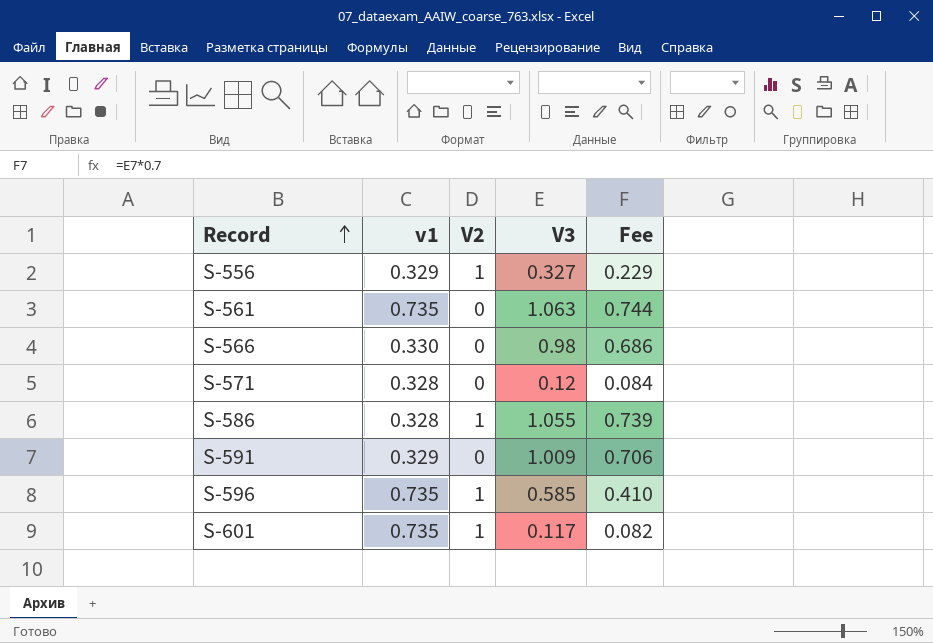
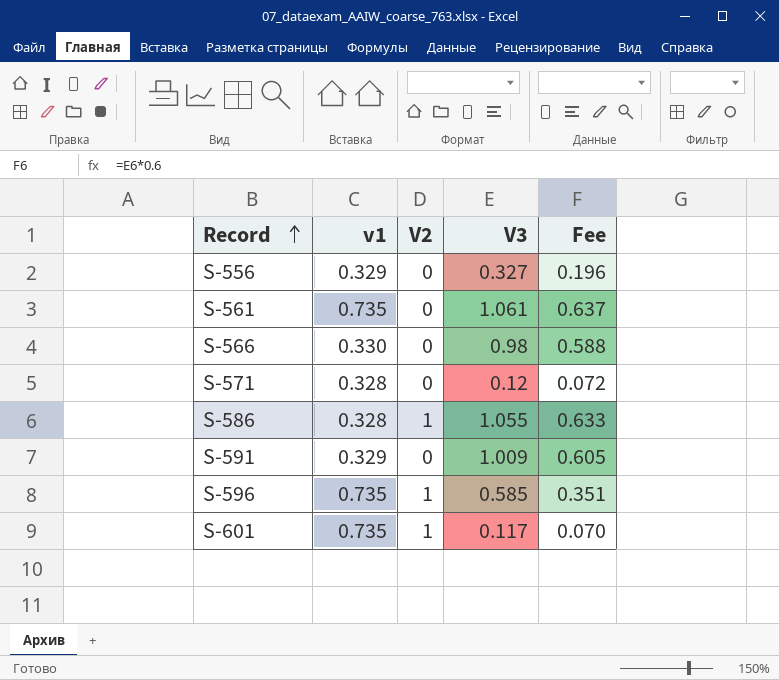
column Fee | formula: [V3] * 0.7 -> [V3] * 0.6
S-556 | V2: 1 -> 0
S-561 | V3: 1.063 -> 1.061

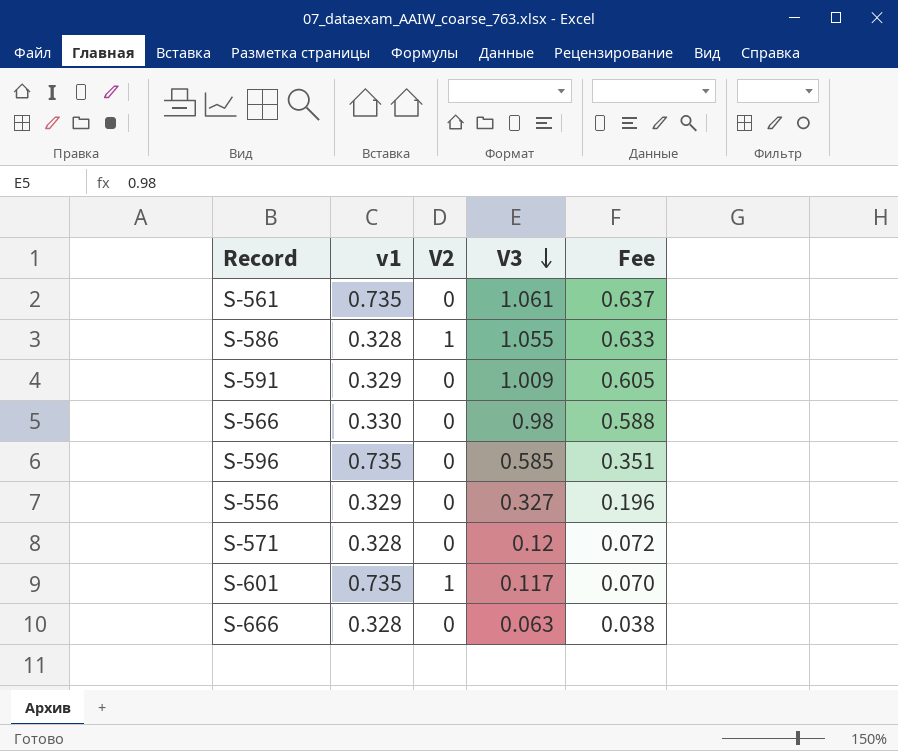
row order: Record ascending -> V3 descending
S-596 | V2: 1 -> 0
row S-666: none -> 0.328 | 0 | 0.063 | 0.038

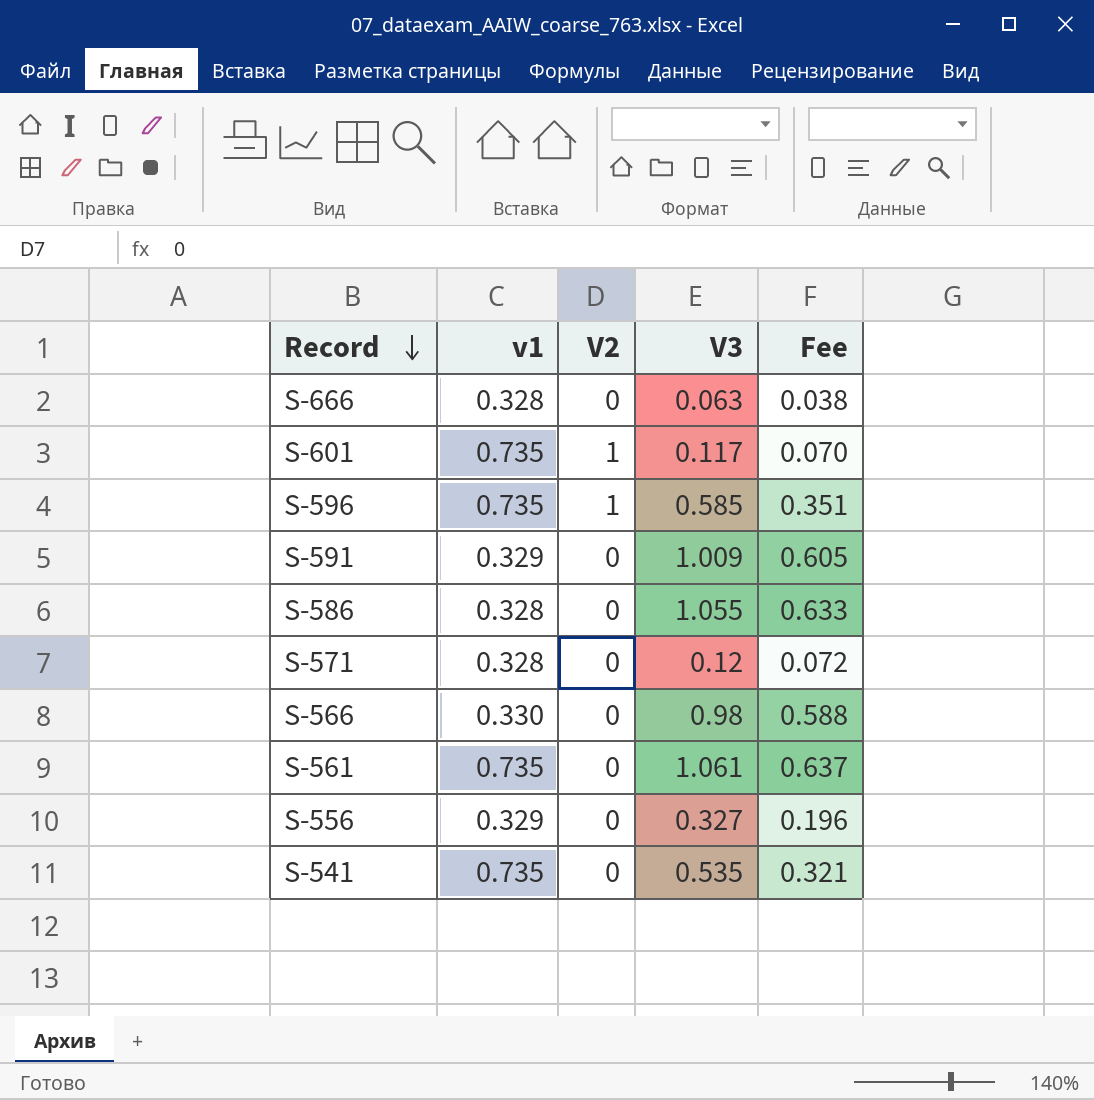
row order: V3 descending -> Record descending
S-596 | V2: 0 -> 1
S-586 | V2: 1 -> 0
row S-541: none -> 0.735 | 0 | 0.535 | 0.321

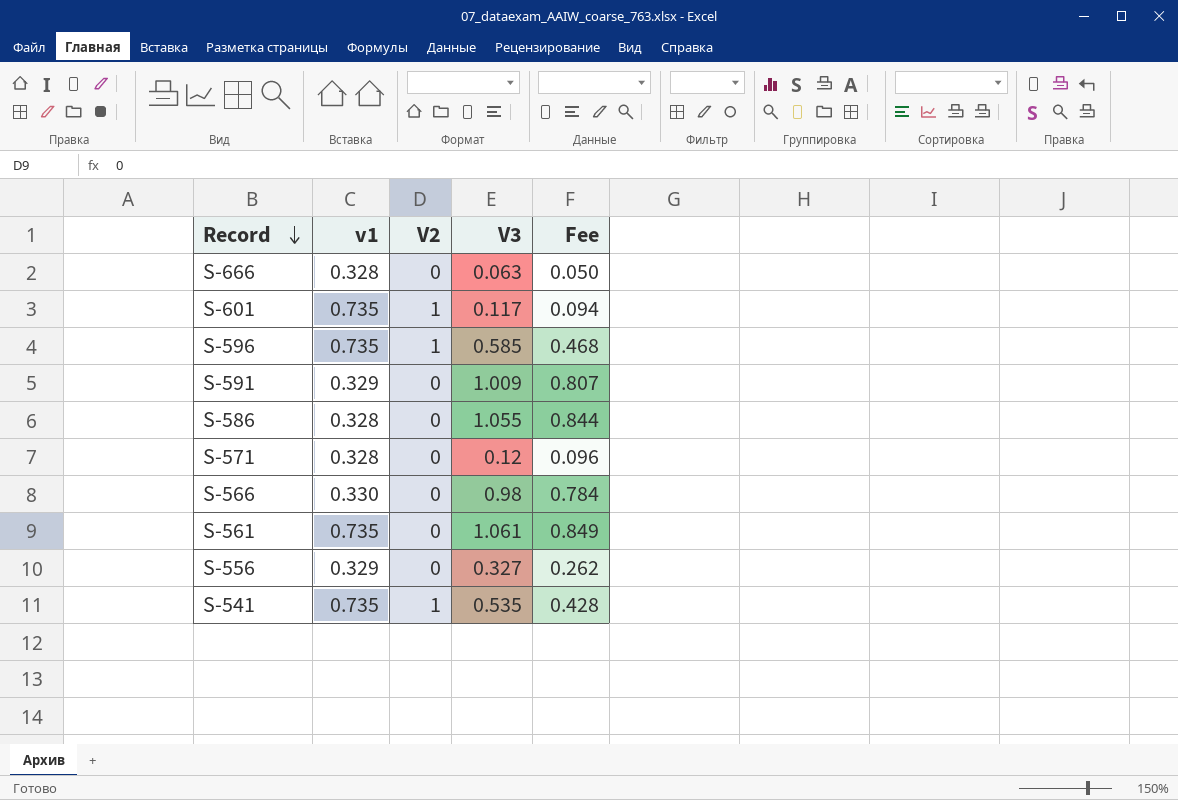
column Fee | formula: [V3] * 0.6 -> [V3] * 0.8
S-541 | V2: 0 -> 1

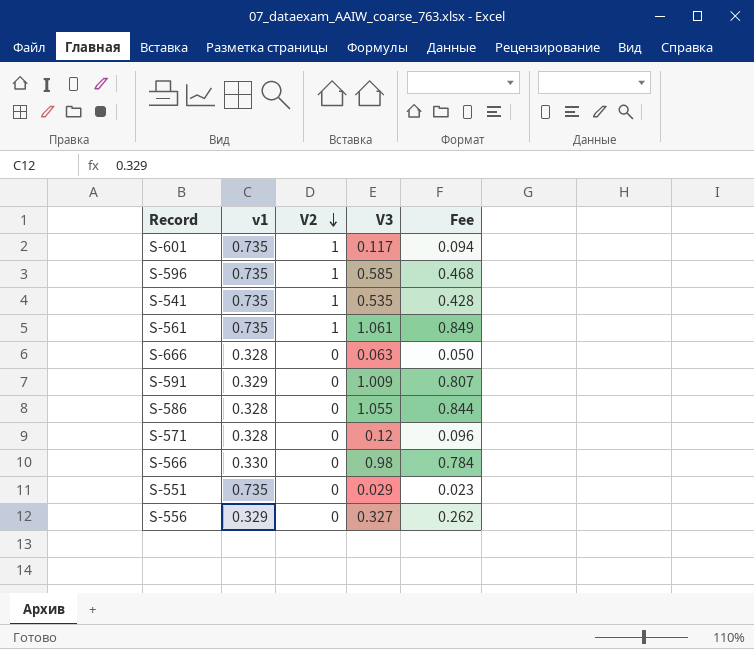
row order: Record descending -> V2 descending
S-561 | V2: 0 -> 1
row S-551: none -> 0.735 | 0 | 0.029 | 0.023

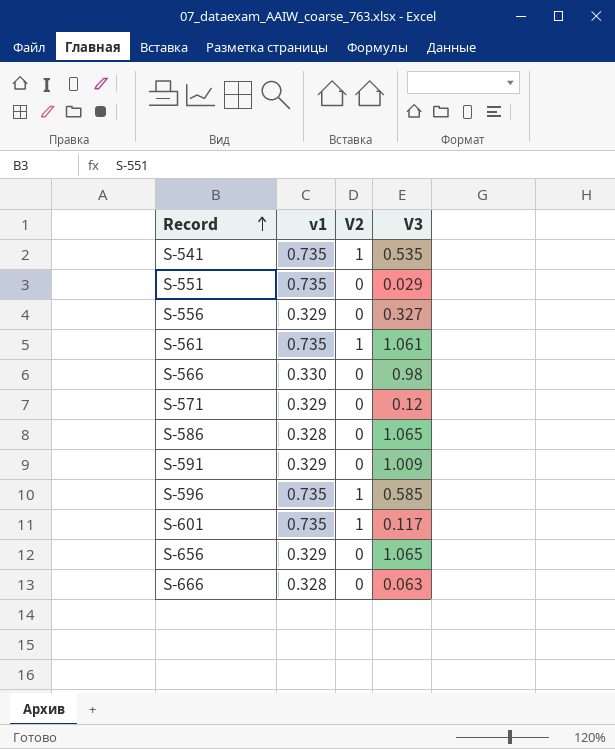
row order: V2 descending -> Record ascending
column Fee | formula: [V3] * 0.8 -> none
S-571 | v1: 0.328 -> 0.329
S-586 | V3: 1.055 -> 1.065
row S-656: none -> 0.329 | 0 | 1.065

